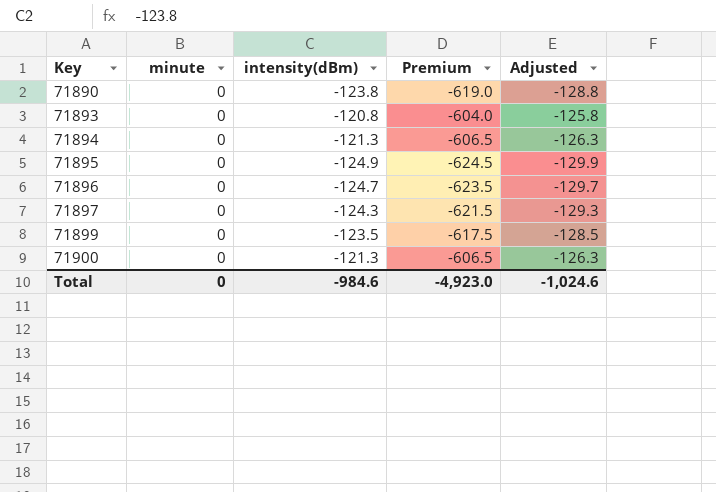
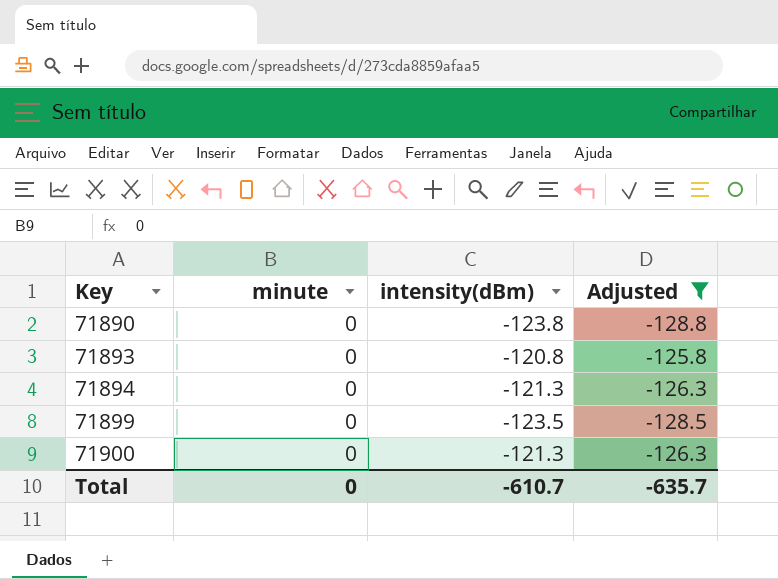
filter: none -> Adjusted >= -128.8
column Premium | formula: [intensity(dBm)] * 5 -> none
Total | intensity(dBm): -984.6 -> -610.7
Total | Adjusted: -1,024.6 -> -635.7

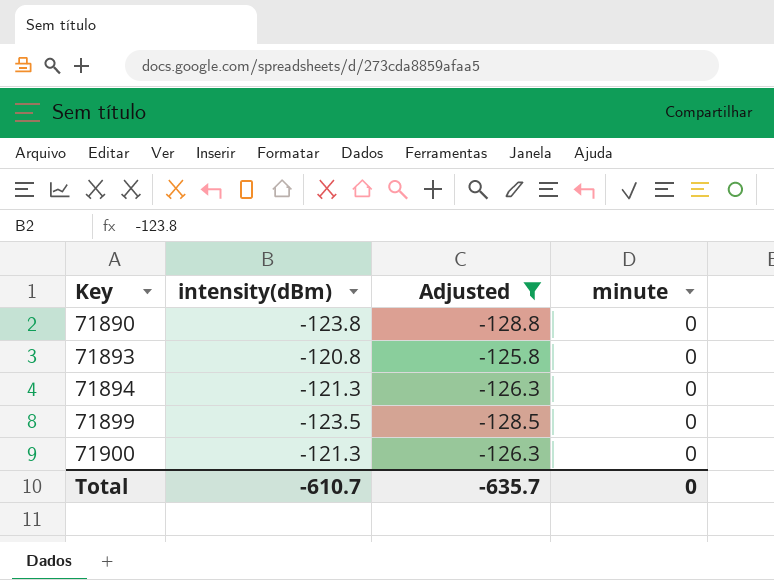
column minute | position: 2 -> 4

